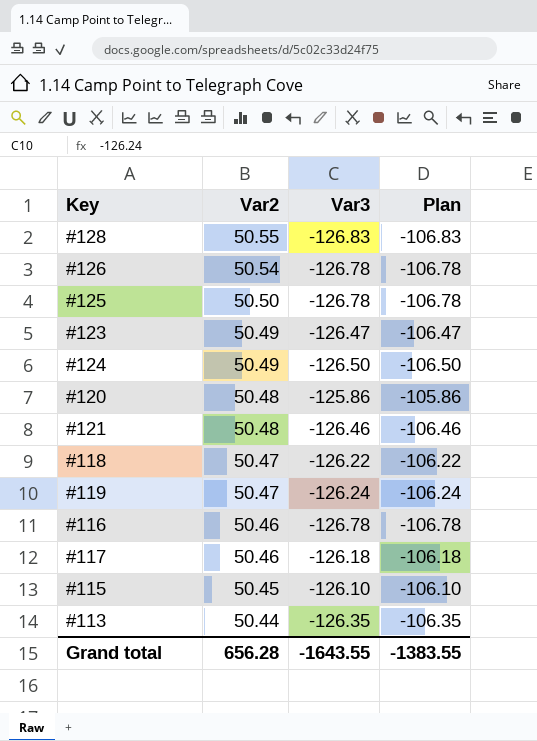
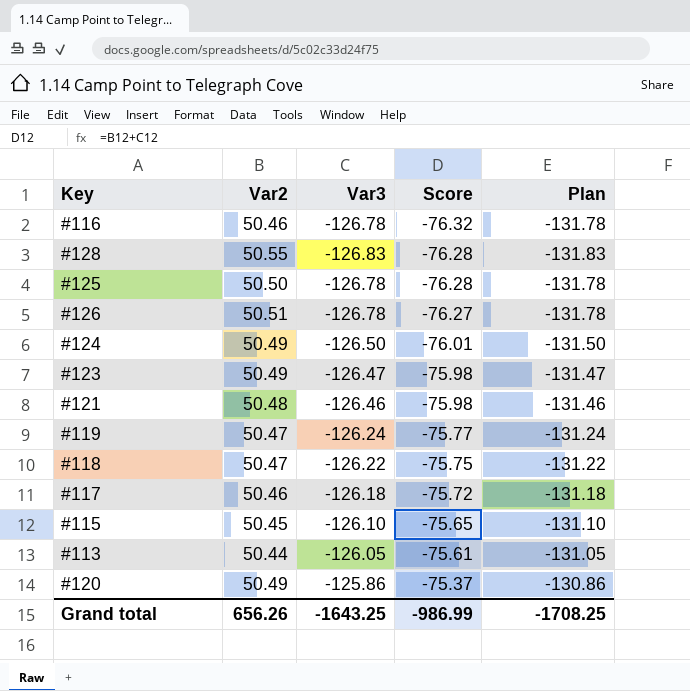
row order: Var2 descending -> Score ascending
column Score | formula: none -> [Var2] + [Var3]
column Plan | formula: [Var3] + 20 -> [Var3] - 5
#126 | Var2: 50.54 -> 50.51
#113 | Var3: -126.35 -> -126.05
#120 | Var2: 50.48 -> 50.49
Grand total | Var2: 656.28 -> 656.26
Grand total | Var3: -1643.55 -> -1643.25
Grand total | Plan: -1383.55 -> -1708.25

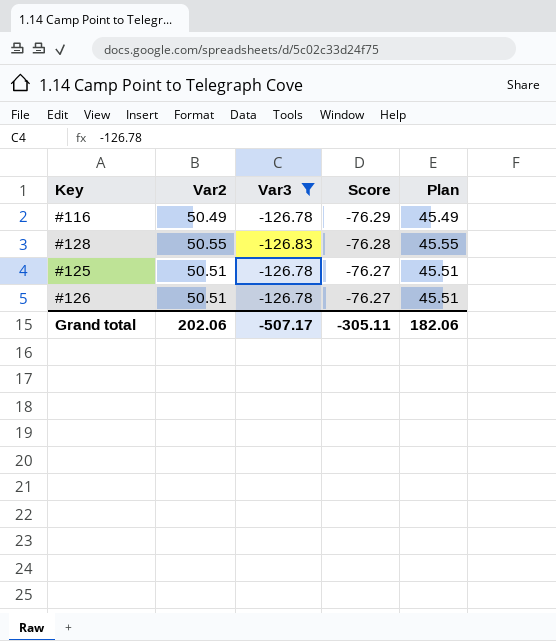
filter: none -> Var3 <= -126.78
column Plan | formula: [Var3] - 5 -> [Var2] - 5
#116 | Var2: 50.46 -> 50.49
#116 | Score: -76.32 -> -76.29
#125 | Var2: 50.50 -> 50.51
#125 | Score: -76.28 -> -76.27
Grand total | Var2: 656.26 -> 202.06
Grand total | Var3: -1643.25 -> -507.17
Grand total | Score: -986.99 -> -305.11
Grand total | Plan: -1708.25 -> 182.06

